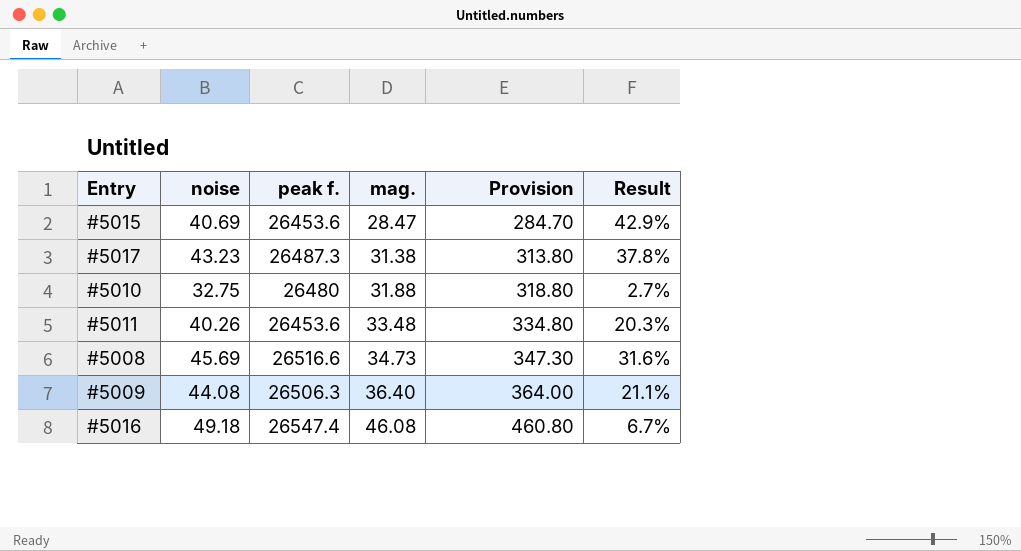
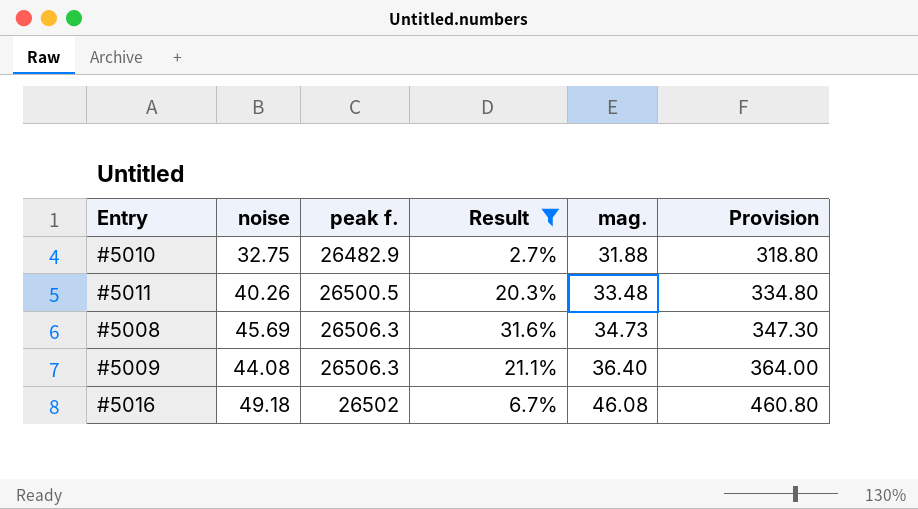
filter: none -> Result <= 31.6%
column Result | position: 6 -> 4
#5010 | peak f.: 26480 -> 26482.9
#5011 | peak f.: 26453.6 -> 26500.5
#5008 | peak f.: 26516.6 -> 26506.3
#5016 | peak f.: 26547.4 -> 26502

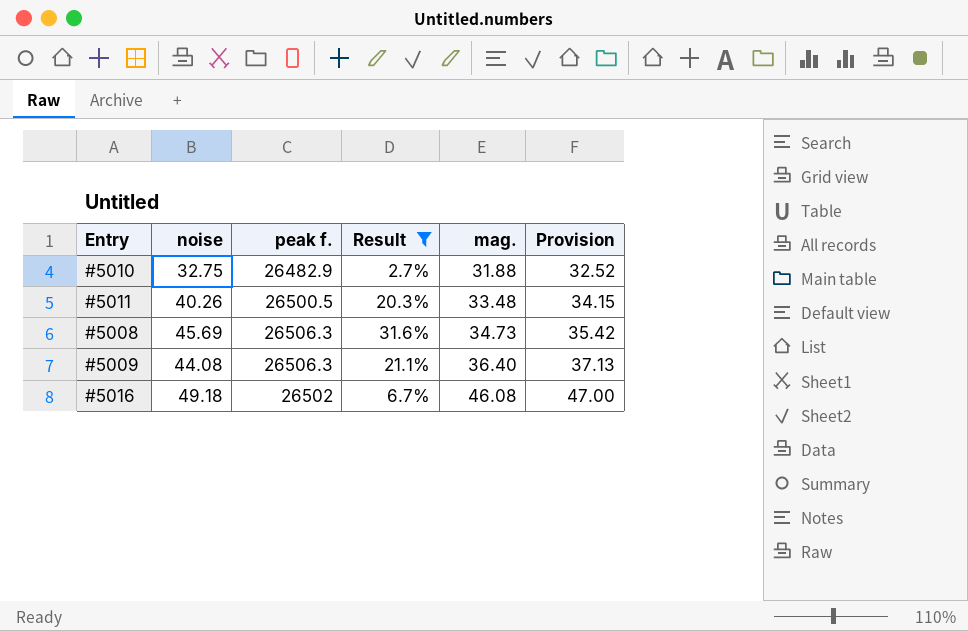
column Provision | formula: [mag.] * 10 -> [mag.] * 1.02

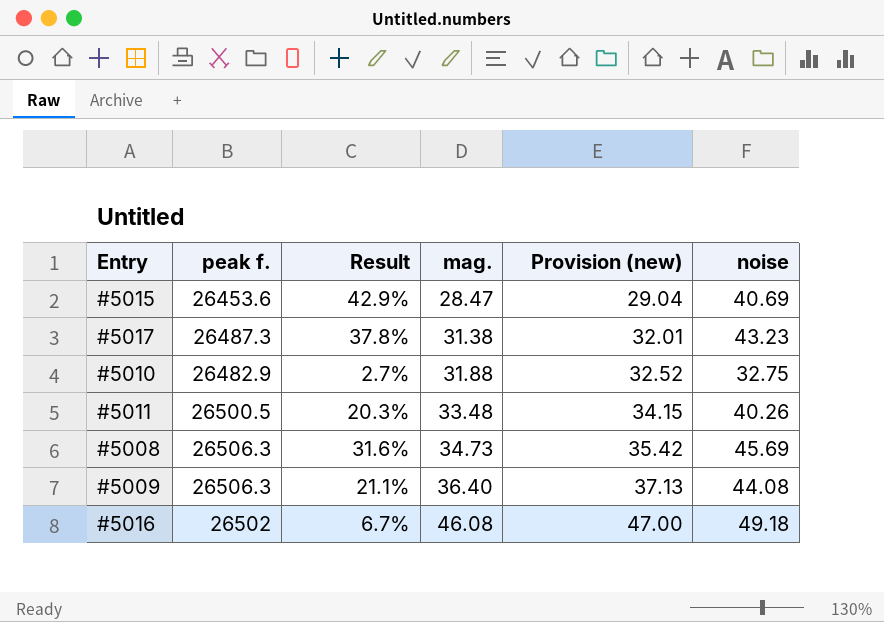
filter: Result <= 31.6% -> none
column name: Provision -> Provision (new)
column noise | position: 2 -> 6

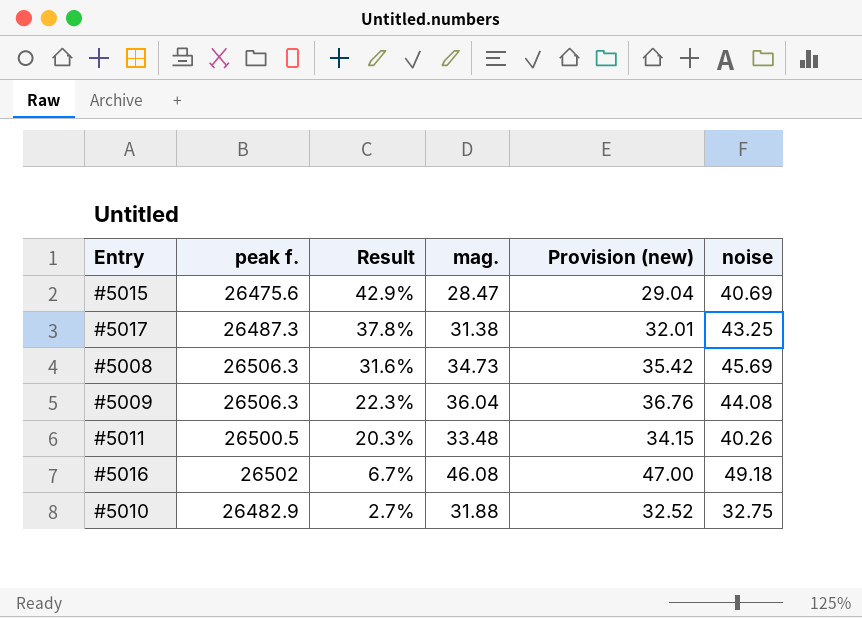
row order: mag. ascending -> Result descending
#5015 | peak f.: 26453.6 -> 26475.6
#5017 | noise: 43.23 -> 43.25
#5009 | Result: 21.1% -> 22.3%
#5009 | mag.: 36.40 -> 36.04
#5009 | Provision (new): 37.13 -> 36.76

